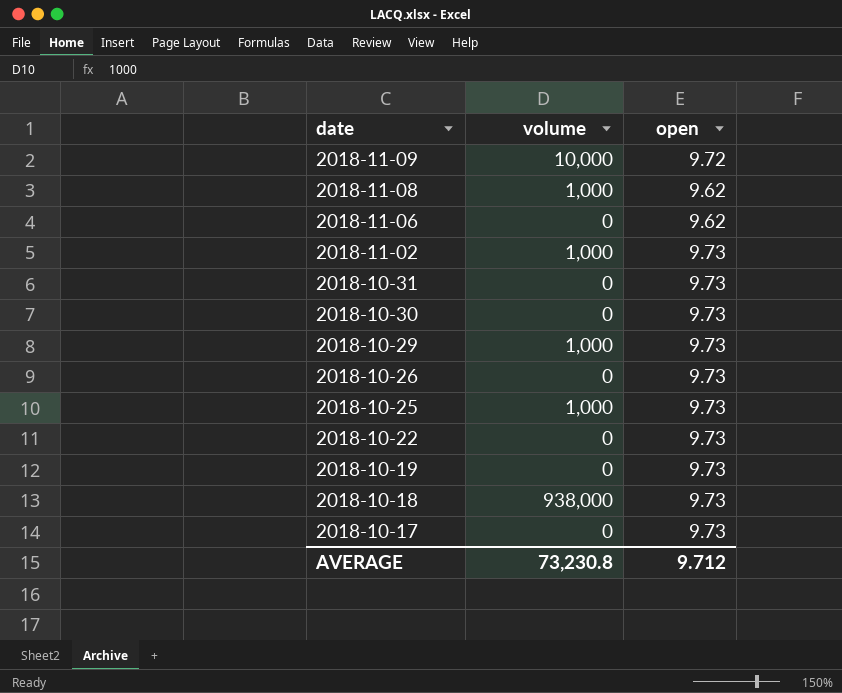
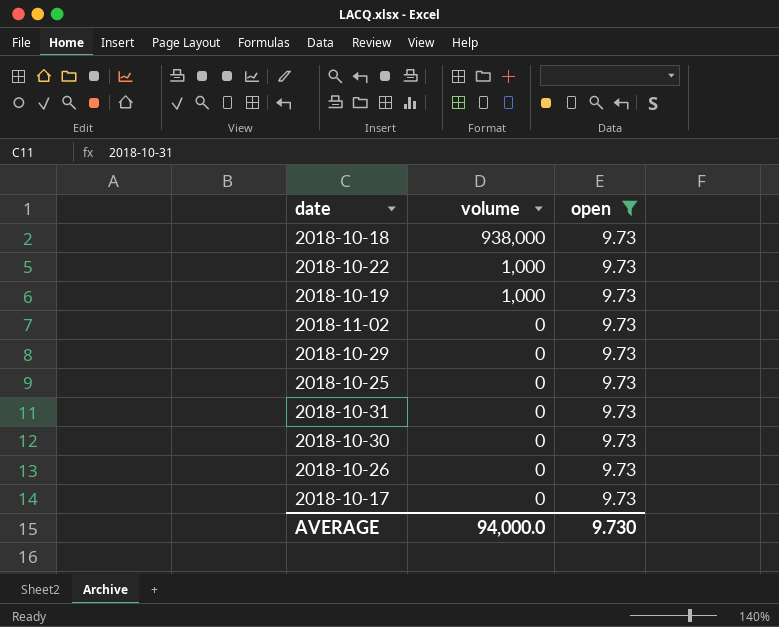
filter: none -> open = 9.73
row order: date descending -> volume descending
2018-10-22 | volume: 0 -> 1,000
2018-10-19 | volume: 0 -> 1,000
2018-11-02 | volume: 1,000 -> 0
2018-10-29 | volume: 1,000 -> 0
2018-10-25 | volume: 1,000 -> 0
AVERAGE | volume: 73,230.8 -> 94,000.0
AVERAGE | open: 9.712 -> 9.730

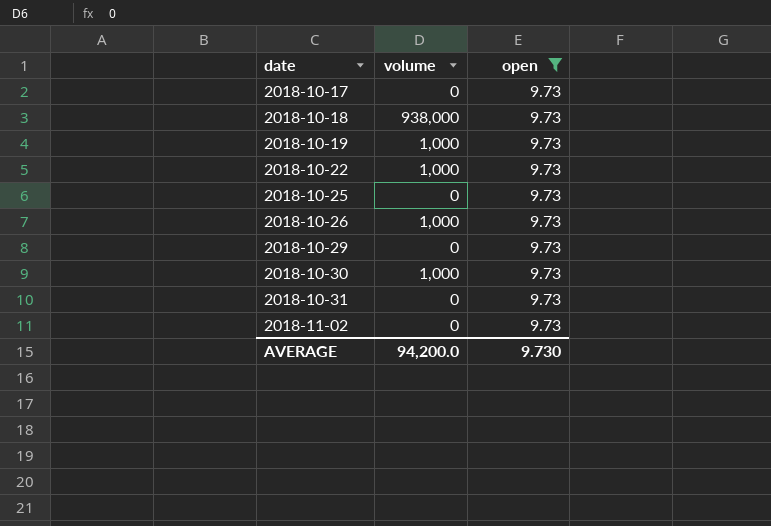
row order: volume descending -> date ascending
2018-10-26 | volume: 0 -> 1,000
2018-10-30 | volume: 0 -> 1,000
AVERAGE | volume: 94,000.0 -> 94,200.0

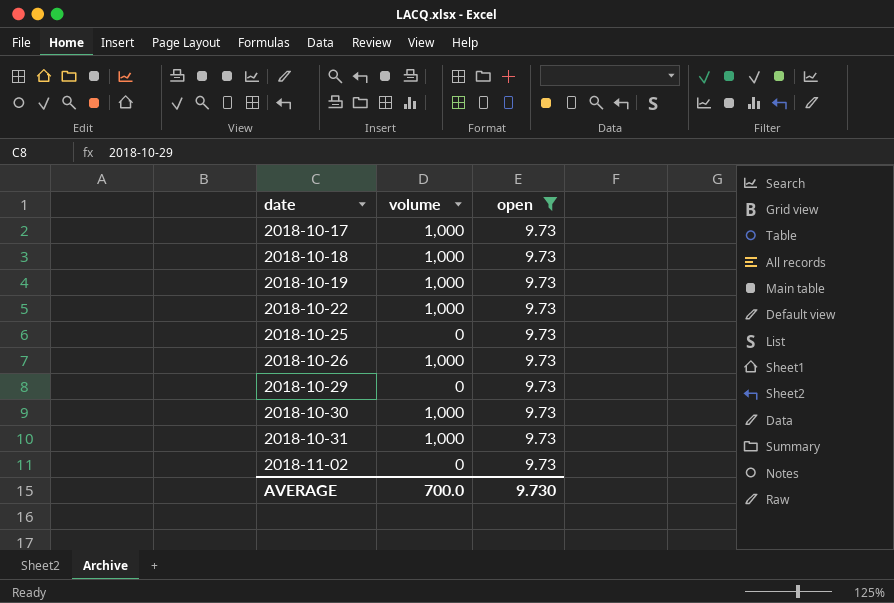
2018-10-17 | volume: 0 -> 1,000
2018-10-18 | volume: 938,000 -> 1,000
2018-10-31 | volume: 0 -> 1,000
AVERAGE | volume: 94,200.0 -> 700.0

